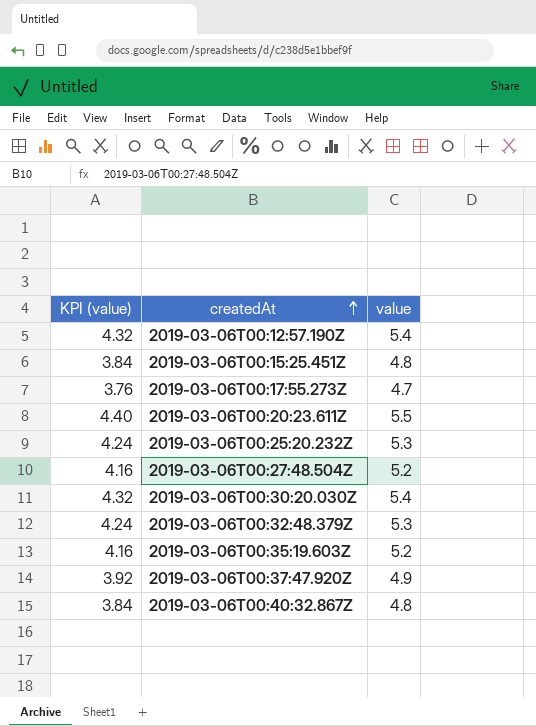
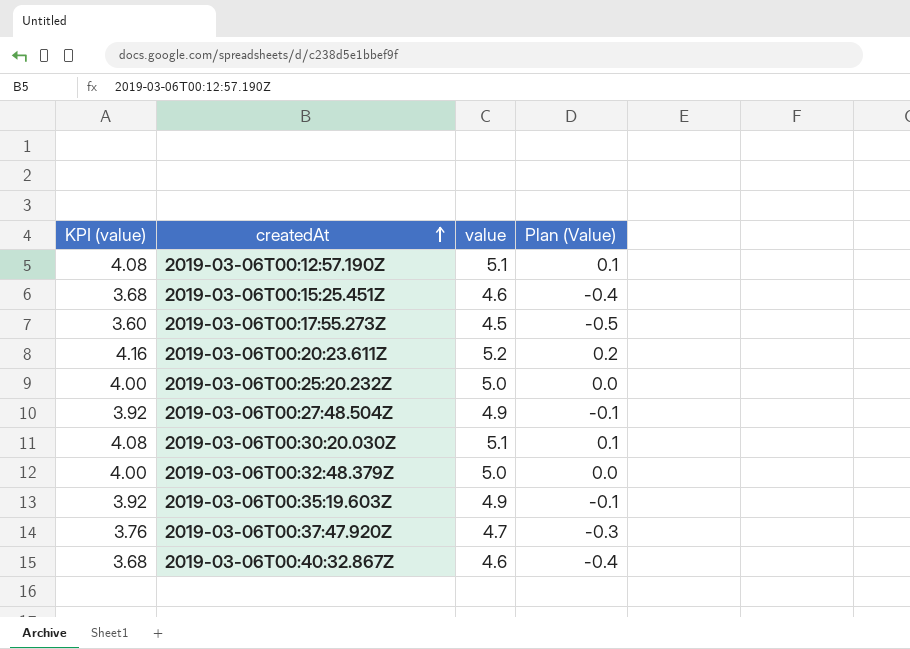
column Plan (Value) | formula: none -> [value] - 5
2019-03-06T00:12:57.190Z | KPI (value): 4.32 -> 4.08
2019-03-06T00:12:57.190Z | value: 5.4 -> 5.1
2019-03-06T00:15:25.451Z | KPI (value): 3.84 -> 3.68
2019-03-06T00:15:25.451Z | value: 4.8 -> 4.6
2019-03-06T00:17:55.273Z | KPI (value): 3.76 -> 3.60
2019-03-06T00:17:55.273Z | value: 4.7 -> 4.5
2019-03-06T00:20:23.611Z | KPI (value): 4.40 -> 4.16
2019-03-06T00:20:23.611Z | value: 5.5 -> 5.2
2019-03-06T00:25:20.232Z | KPI (value): 4.24 -> 4.00
2019-03-06T00:25:20.232Z | value: 5.3 -> 5.0
2019-03-06T00:27:48.504Z | KPI (value): 4.16 -> 3.92
2019-03-06T00:27:48.504Z | value: 5.2 -> 4.9
2019-03-06T00:30:20.030Z | KPI (value): 4.32 -> 4.08
2019-03-06T00:30:20.030Z | value: 5.4 -> 5.1
2019-03-06T00:32:48.379Z | KPI (value): 4.24 -> 4.00
2019-03-06T00:32:48.379Z | value: 5.3 -> 5.0
2019-03-06T00:35:19.603Z | KPI (value): 4.16 -> 3.92
2019-03-06T00:35:19.603Z | value: 5.2 -> 4.9
2019-03-06T00:37:47.920Z | KPI (value): 3.92 -> 3.76
2019-03-06T00:37:47.920Z | value: 4.9 -> 4.7
2019-03-06T00:40:32.867Z | KPI (value): 3.84 -> 3.68
2019-03-06T00:40:32.867Z | value: 4.8 -> 4.6

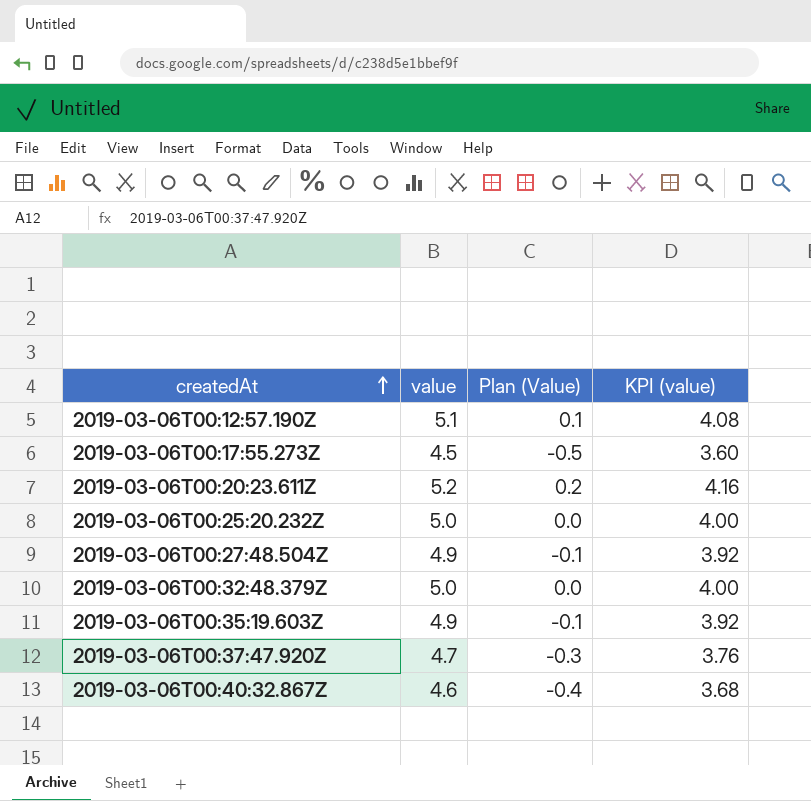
column KPI (value) | position: 1 -> 4
row 2019-03-06T00:15:25.451Z: 3.68 | 4.6 | -0.4 -> none
row 2019-03-06T00:30:20.030Z: 4.08 | 5.1 | 0.1 -> none

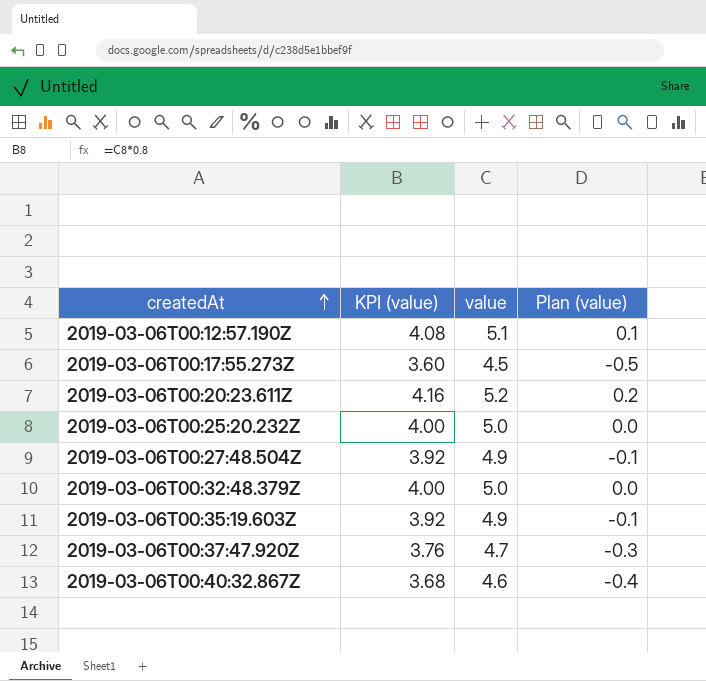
column KPI (value) | position: 4 -> 2
column name: Plan (Value) -> Plan (value)

